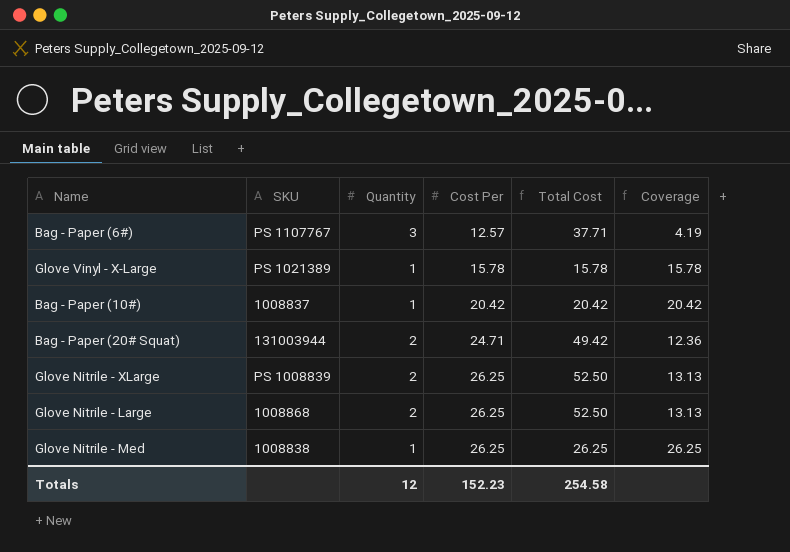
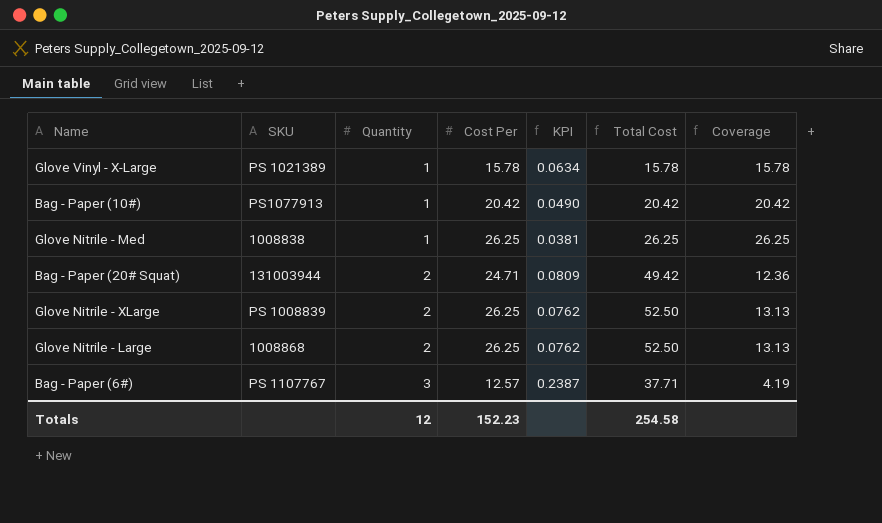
row order: Cost Per ascending -> Quantity ascending
column KPI | formula: none -> [Quantity] / [Cost Per]
Bag - Paper (10#) | SKU: 1008837 -> PS1077913

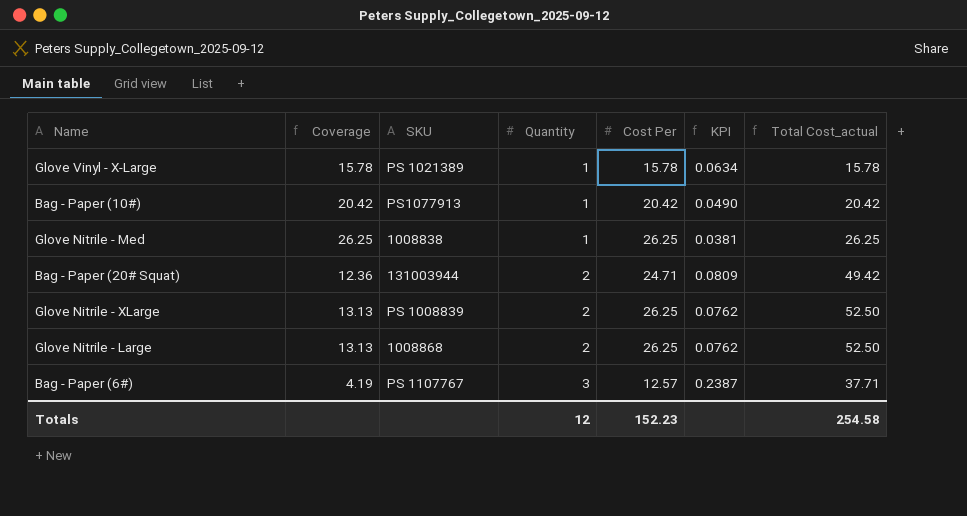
column Coverage | position: 7 -> 2
column name: Total Cost -> Total Cost_actual

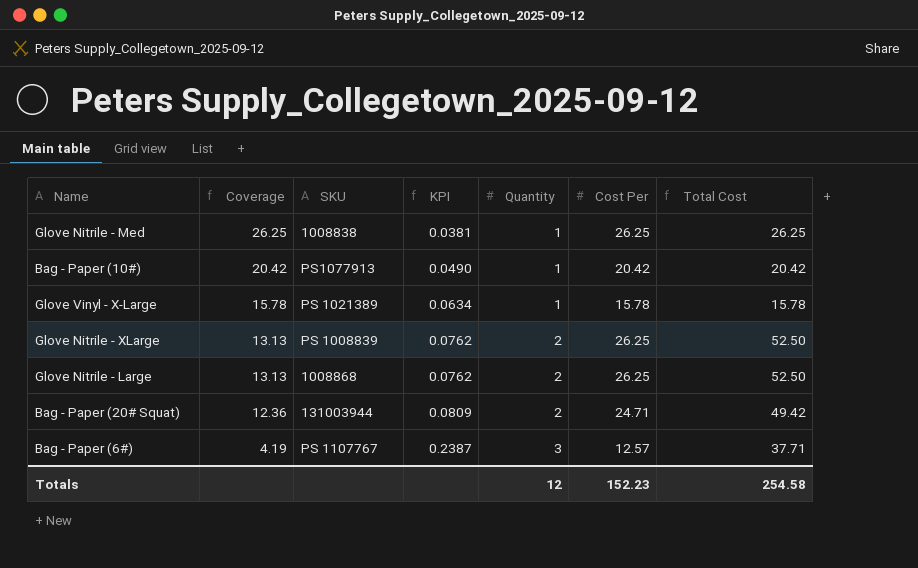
row order: Quantity ascending -> Coverage descending
column KPI | position: 6 -> 4
column name: Total Cost_actual -> Total Cost

